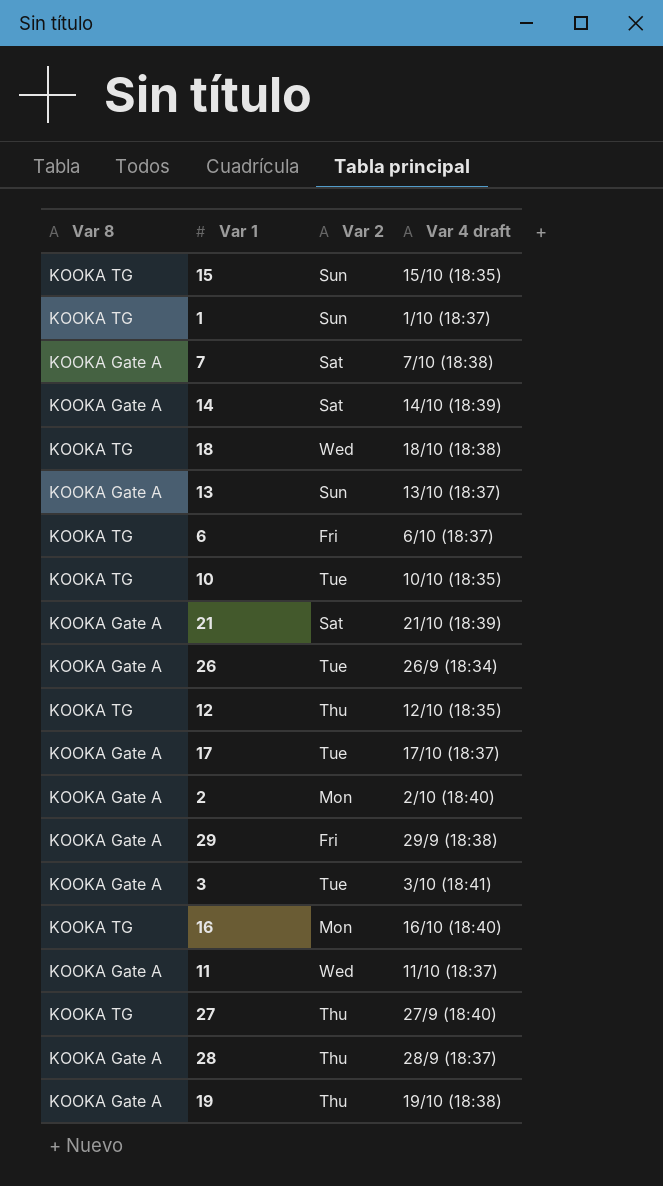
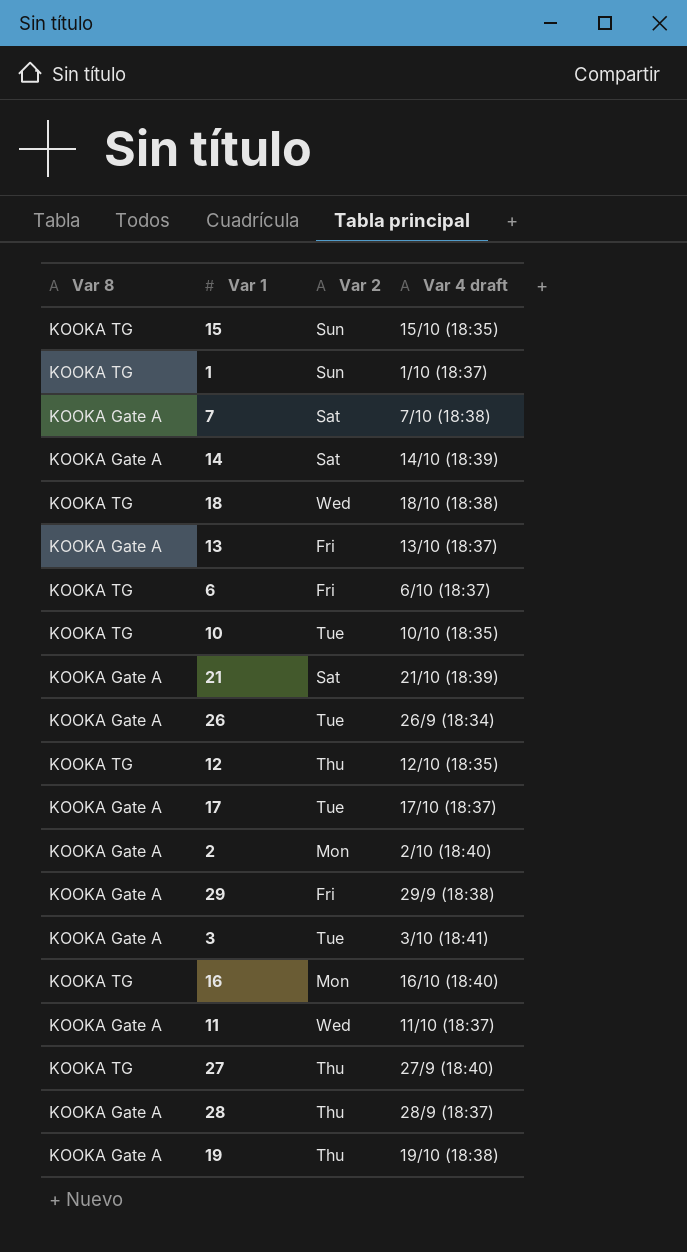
13 | Var 2: Sun -> Fri

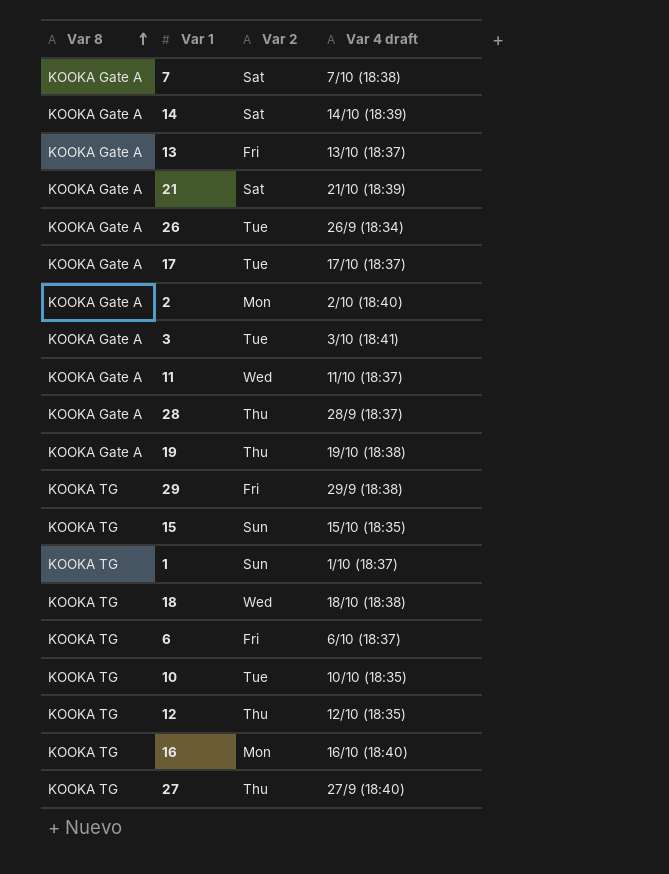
row order: none -> Var 8 ascending
29 | Var 8: KOOKA Gate A -> KOOKA TG

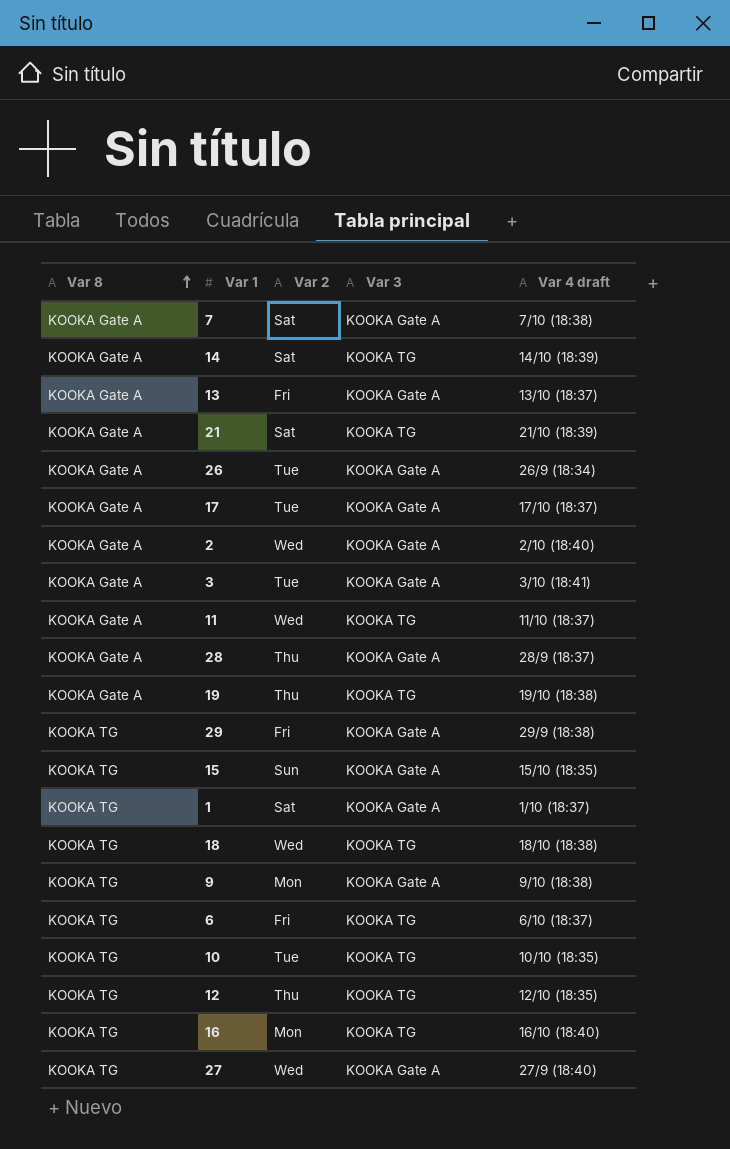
column Var 3 | position: none -> 4
2 | Var 2: Mon -> Wed
1 | Var 2: Sun -> Sat
row 9: none -> KOOKA TG | Mon | KOOKA Gate A | 9/10 (18:38)
27 | Var 2: Thu -> Wed

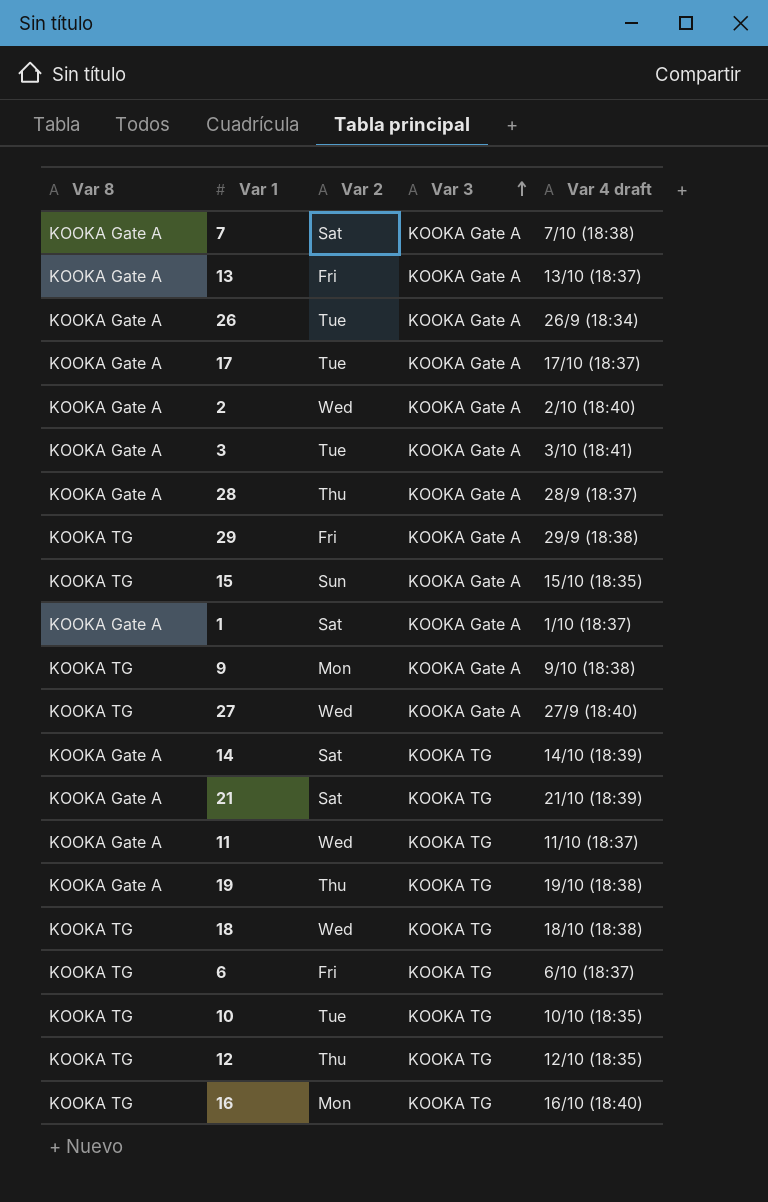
row order: Var 8 ascending -> Var 3 ascending
1 | Var 8: KOOKA TG -> KOOKA Gate A

